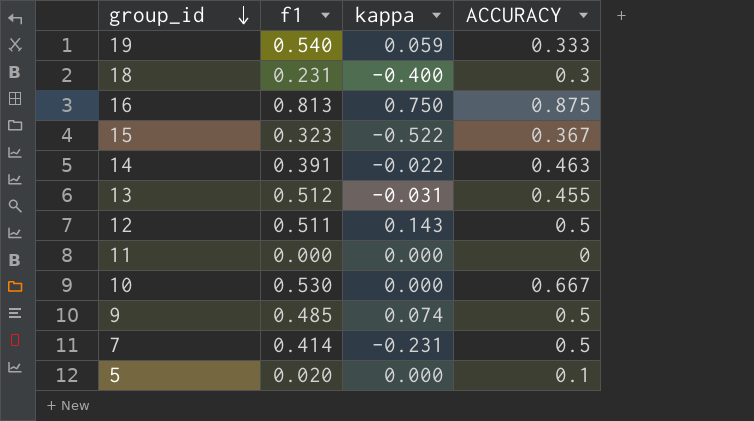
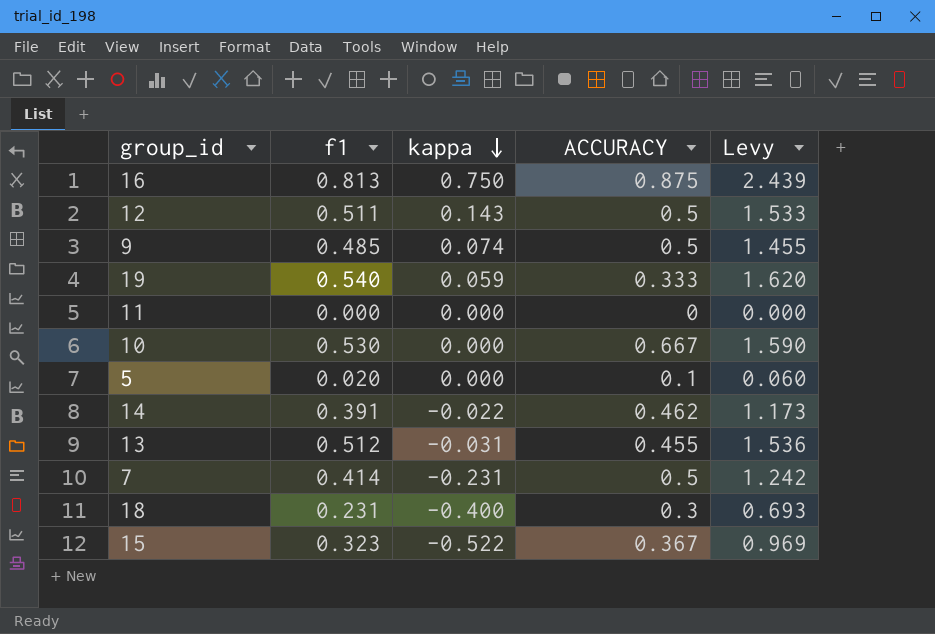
row order: group_id descending -> kappa descending
column Levy | formula: none -> [f1] * 3
14 | ACCURACY: 0.463 -> 0.462

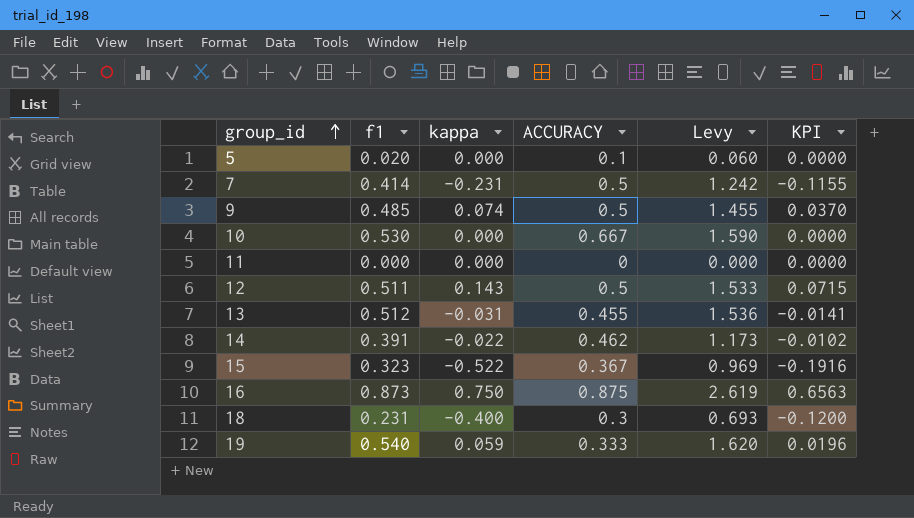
row order: kappa descending -> group_id ascending
column KPI | formula: none -> [kappa] * [ACCURACY]
16 | f1: 0.813 -> 0.873
16 | Levy: 2.439 -> 2.619

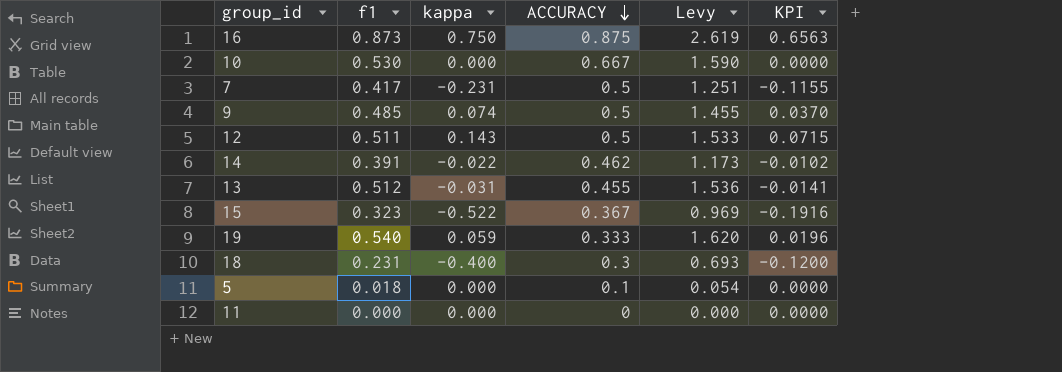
row order: group_id ascending -> ACCURACY descending
7 | f1: 0.414 -> 0.417
7 | Levy: 1.242 -> 1.251
5 | f1: 0.020 -> 0.018
5 | Levy: 0.060 -> 0.054

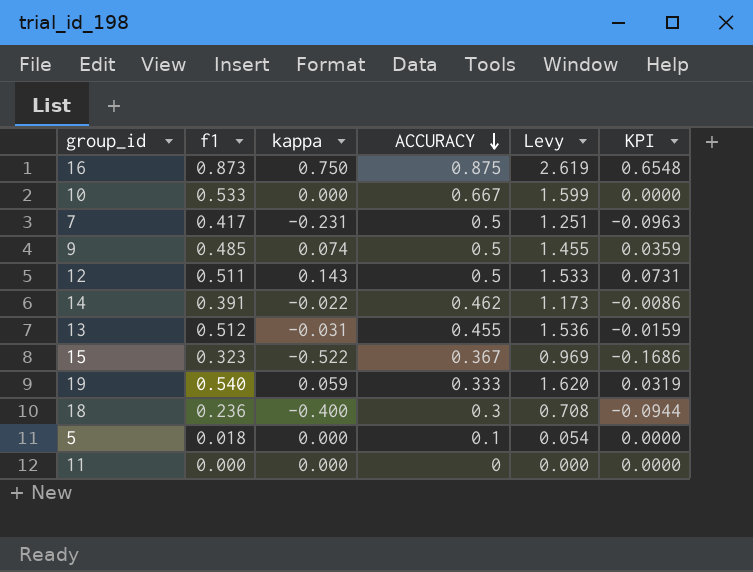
column KPI | formula: [kappa] * [ACCURACY] -> [f1] * [kappa]
10 | f1: 0.530 -> 0.533
10 | Levy: 1.590 -> 1.599
18 | f1: 0.231 -> 0.236
18 | Levy: 0.693 -> 0.708

